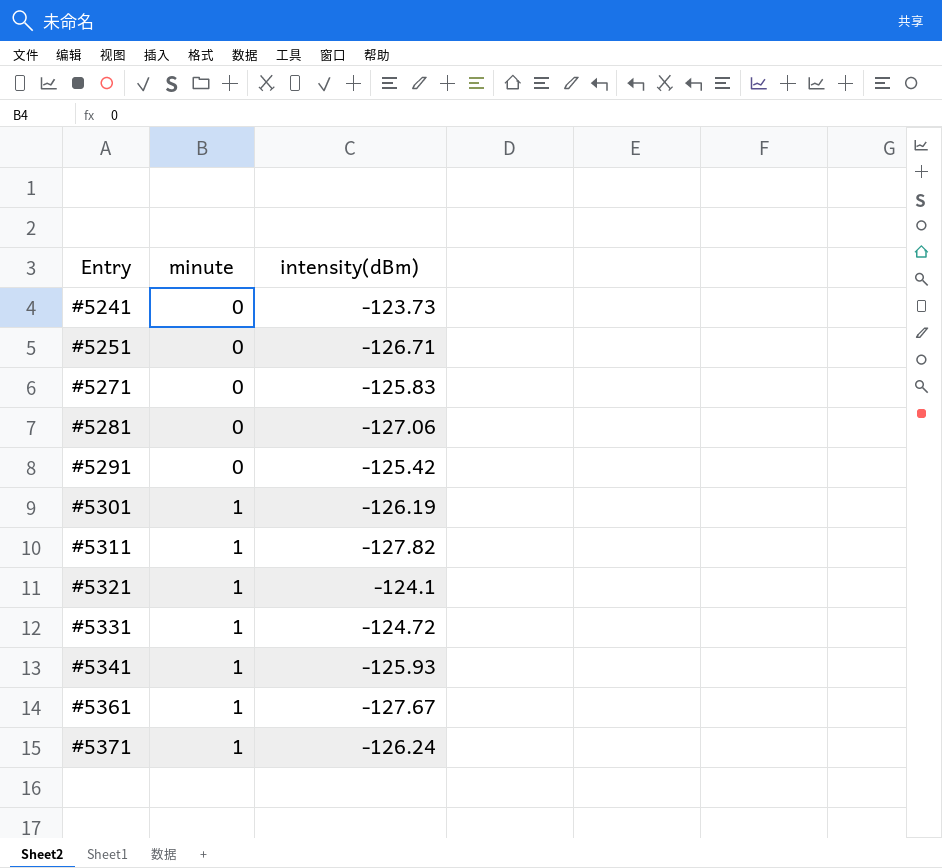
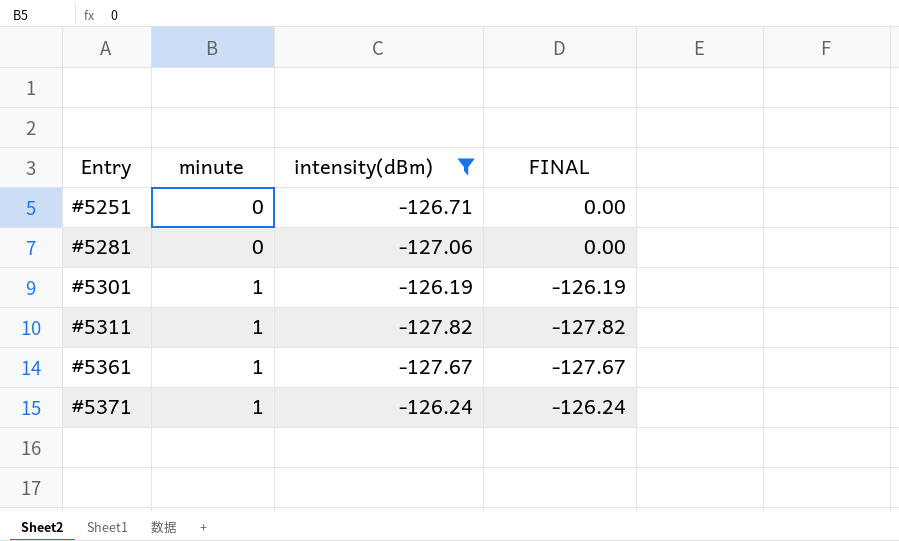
filter: none -> intensity(dBm) <= -126.19
column FINAL | formula: none -> [minute] * [intensity(dBm)]

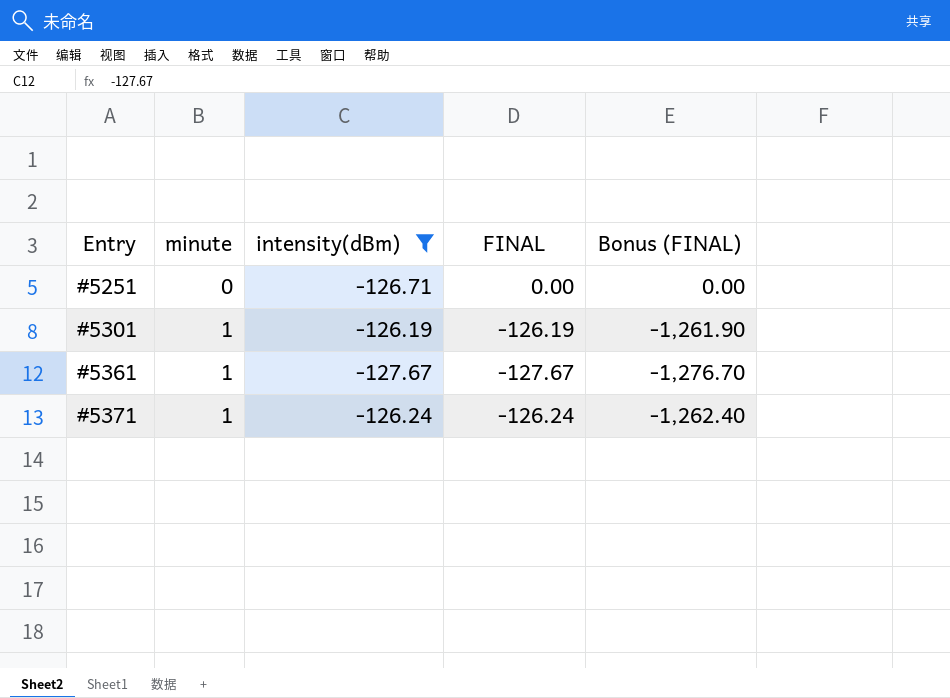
column Bonus (FINAL) | formula: none -> [FINAL] * 10
row #5281: 0 | -127.06 | 0.00 -> none
row #5311: 1 | -127.82 | -127.82 -> none

